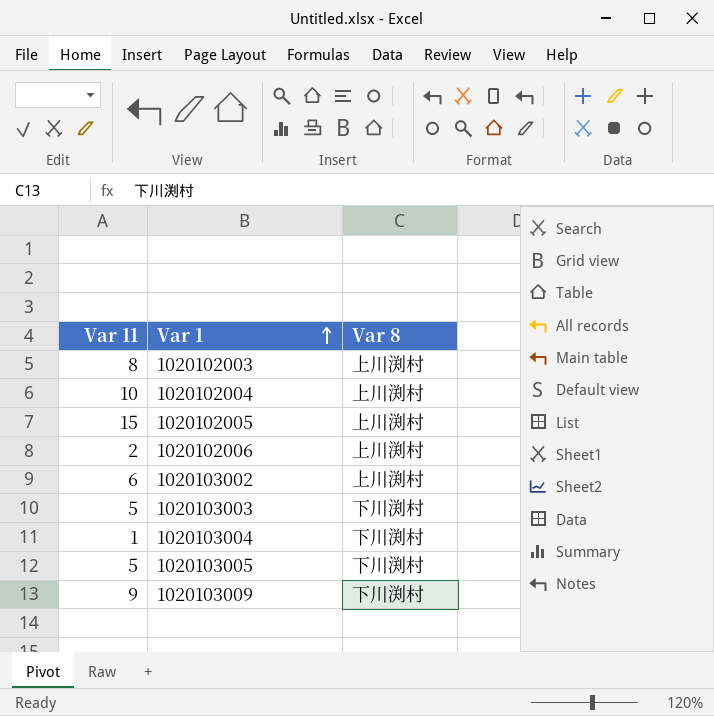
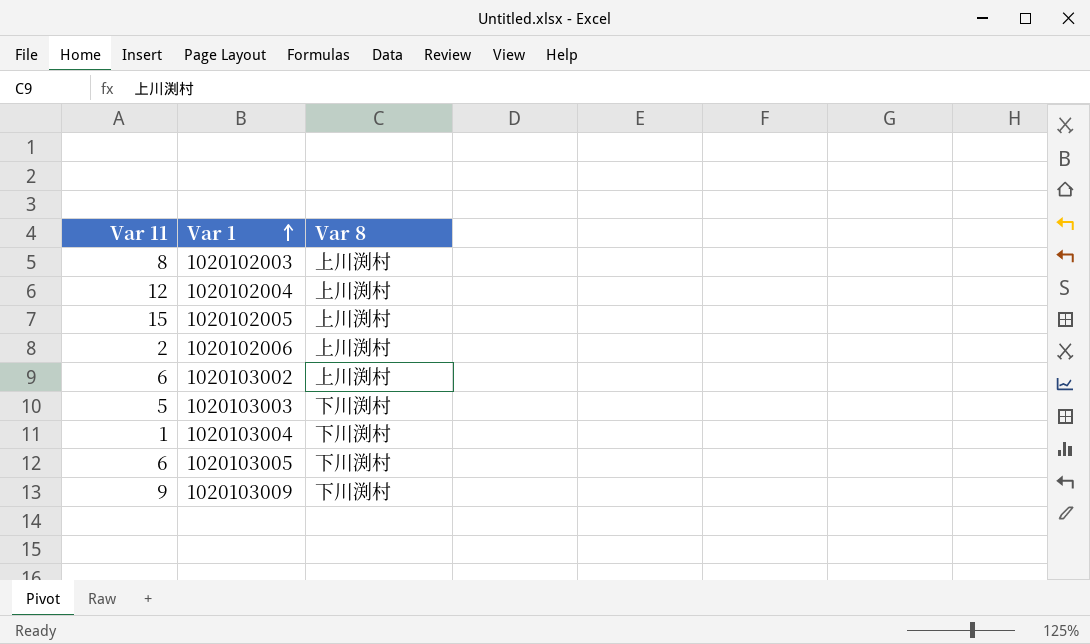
1020102004 | Var 11: 10 -> 12
1020103005 | Var 11: 5 -> 6

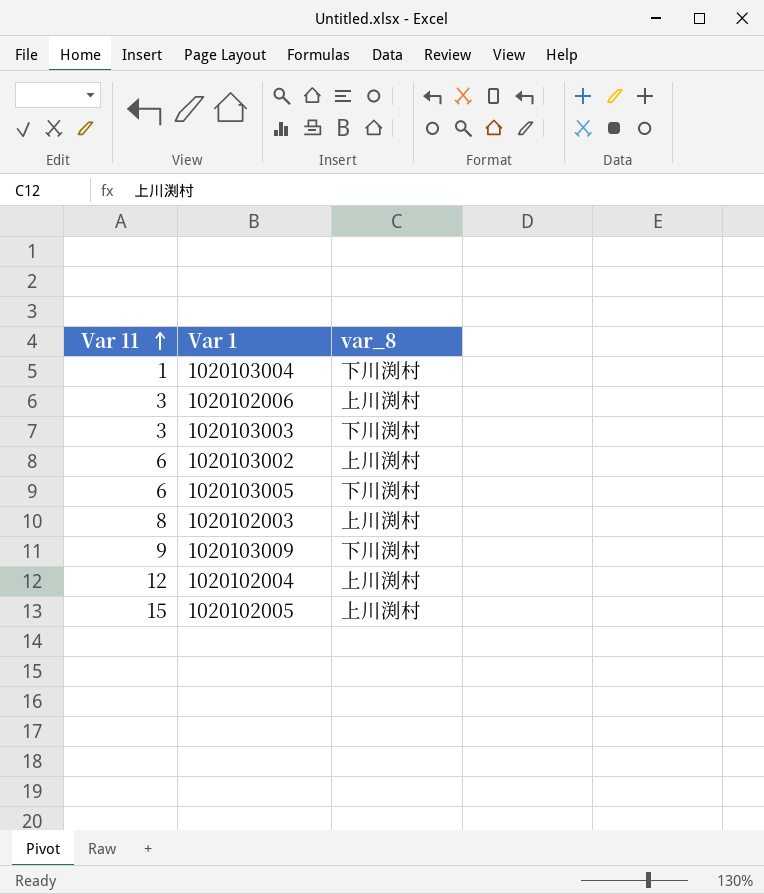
row order: Var 1 ascending -> Var 11 ascending
column name: Var 8 -> var_8
1020102006 | Var 11: 2 -> 3
1020103003 | Var 11: 5 -> 3

